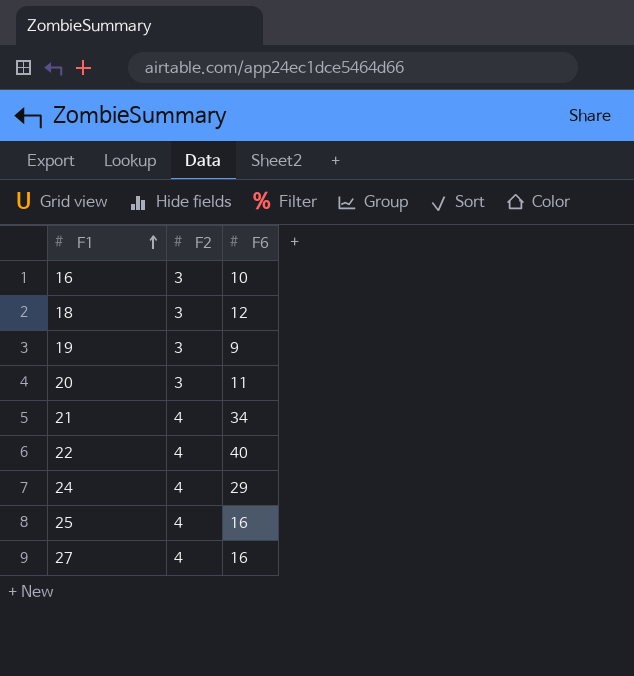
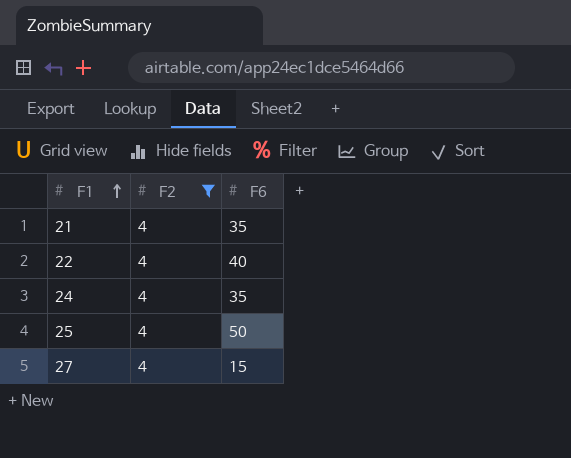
filter: none -> F2 = 4
21 | F6: 34 -> 35
24 | F6: 29 -> 35
25 | F6: 16 -> 50
27 | F6: 16 -> 15

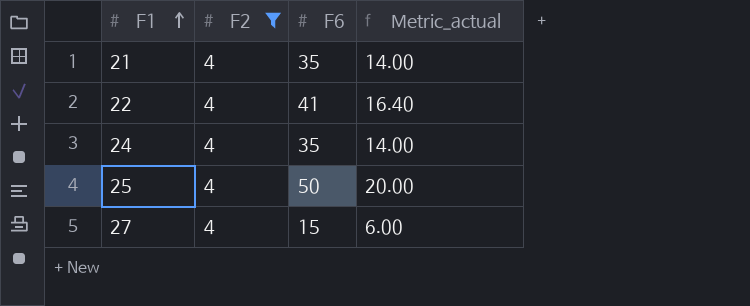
column Metric_actual | formula: none -> [F6] * 0.4
22 | F6: 40 -> 41

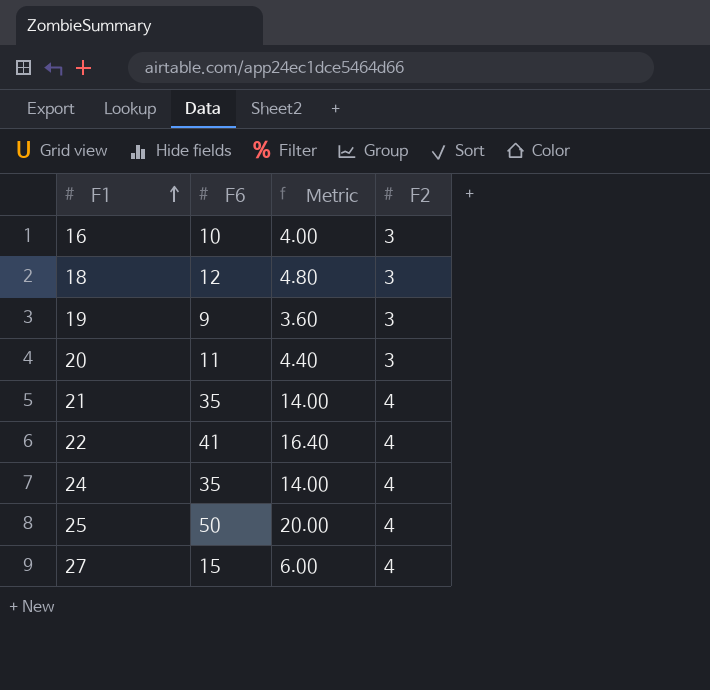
filter: F2 = 4 -> none
column name: Metric_actual -> Metric
column F2 | position: 2 -> 4

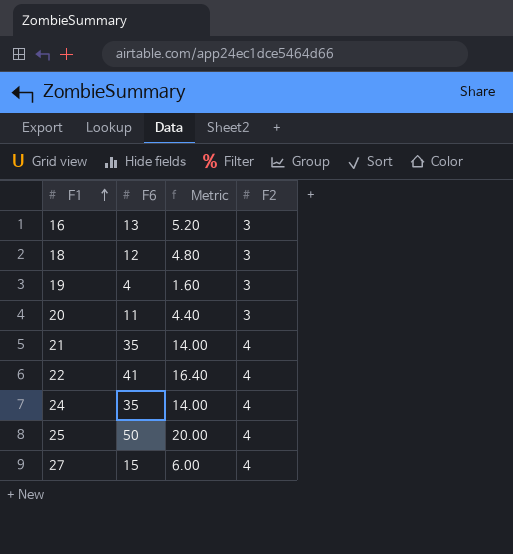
16 | F6: 10 -> 13
16 | Metric: 4.00 -> 5.20
19 | F6: 9 -> 4
19 | Metric: 3.60 -> 1.60

